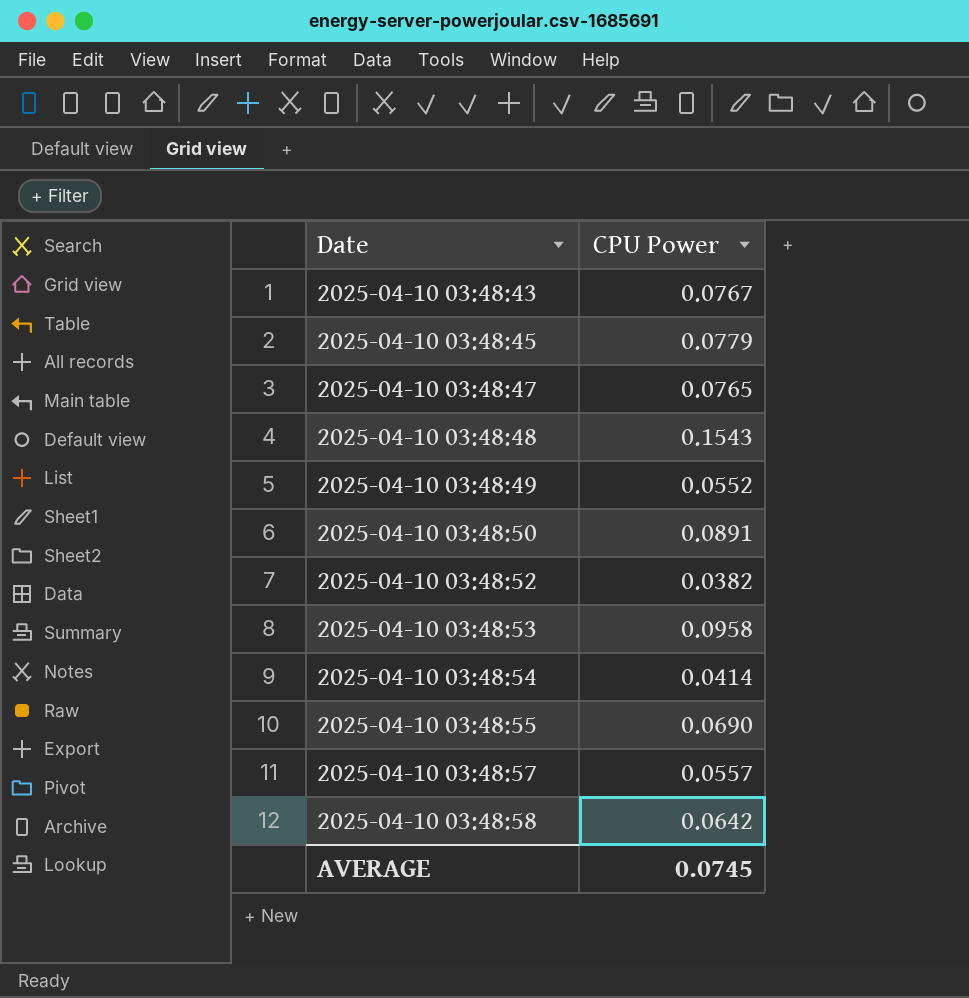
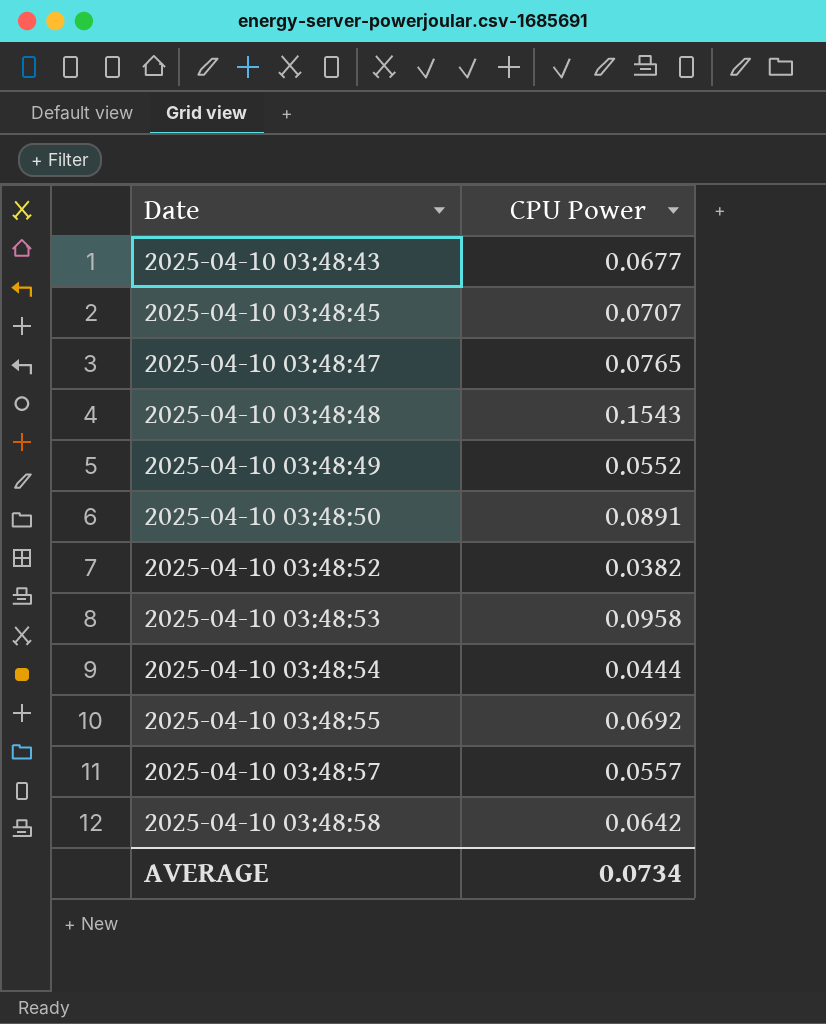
2025-04-10 03:48:43 | CPU Power: 0.0767 -> 0.0677
2025-04-10 03:48:45 | CPU Power: 0.0779 -> 0.0707
2025-04-10 03:48:54 | CPU Power: 0.0414 -> 0.0444
2025-04-10 03:48:55 | CPU Power: 0.0690 -> 0.0692
AVERAGE | CPU Power: 0.0745 -> 0.0734

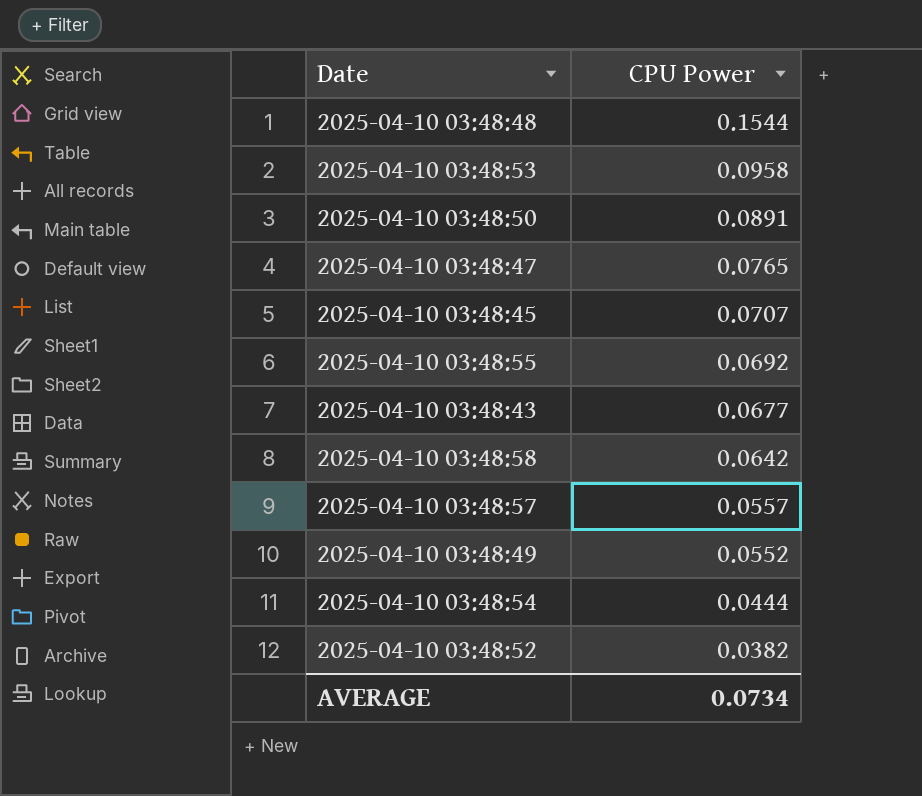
row order: Date ascending -> CPU Power descending
2025-04-10 03:48:48 | CPU Power: 0.1543 -> 0.1544

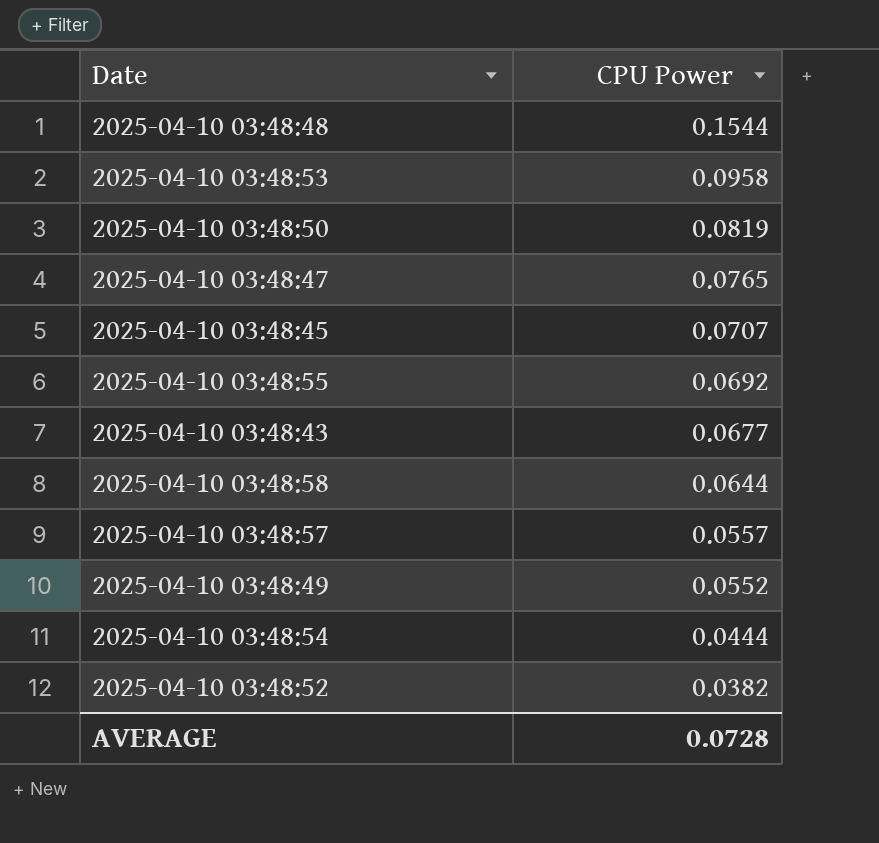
2025-04-10 03:48:50 | CPU Power: 0.0891 -> 0.0819
2025-04-10 03:48:58 | CPU Power: 0.0642 -> 0.0644
AVERAGE | CPU Power: 0.0734 -> 0.0728

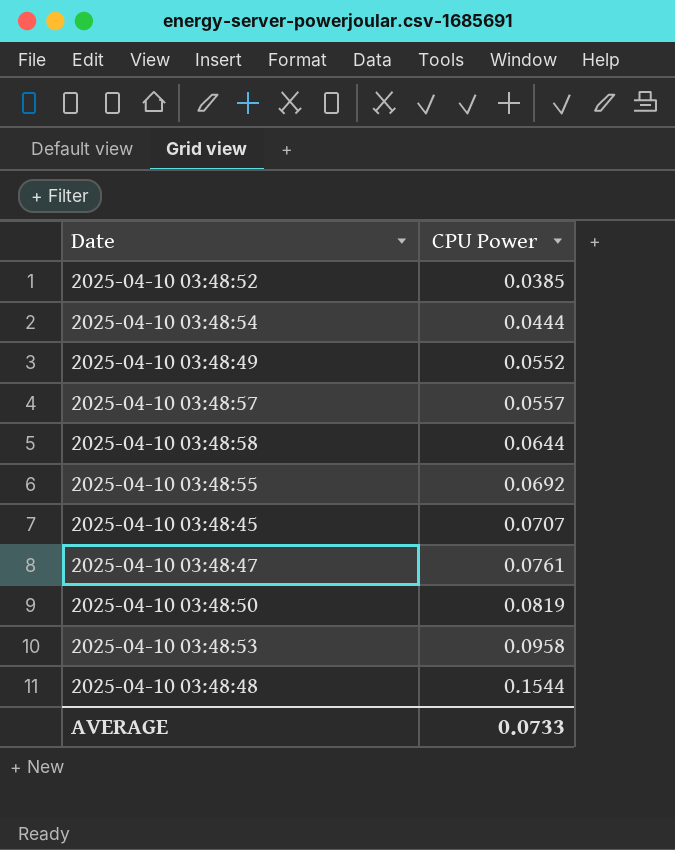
row order: CPU Power descending -> CPU Power ascending
row 2025-04-10 03:48:43: 0.0677 -> none
2025-04-10 03:48:52 | CPU Power: 0.0382 -> 0.0385
2025-04-10 03:48:47 | CPU Power: 0.0765 -> 0.0761
AVERAGE | CPU Power: 0.0728 -> 0.0733

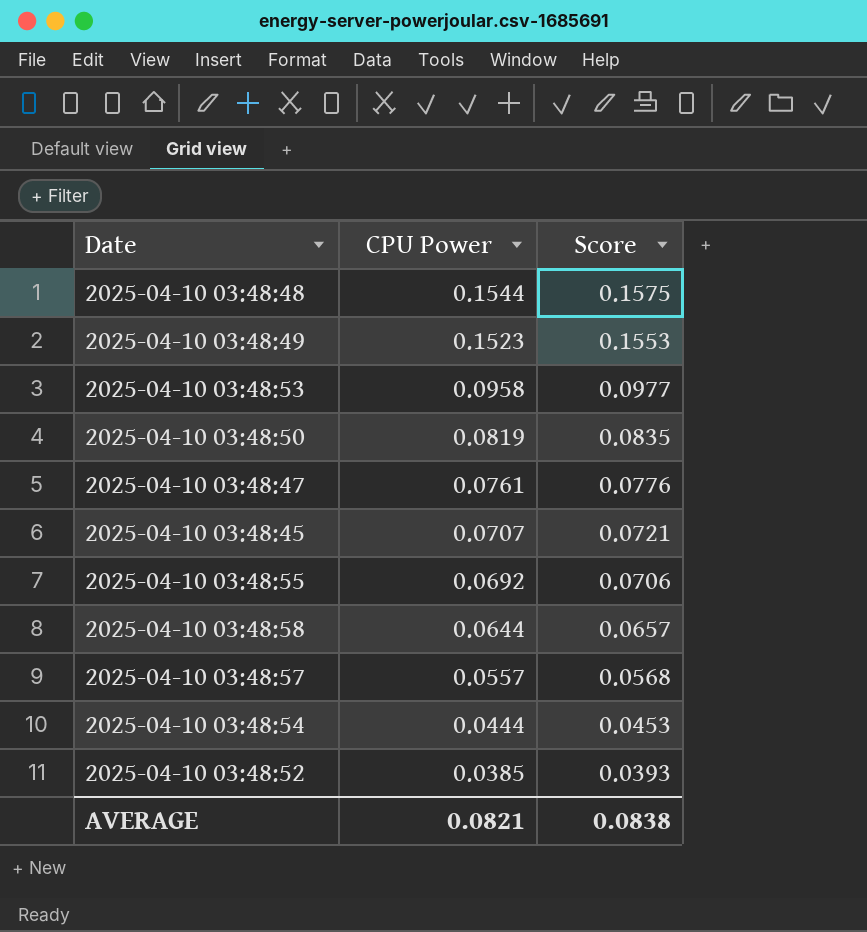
row order: CPU Power ascending -> CPU Power descending
column Score | formula: none -> [CPU Power] * 1.02
2025-04-10 03:48:49 | CPU Power: 0.0552 -> 0.1523
AVERAGE | CPU Power: 0.0733 -> 0.0821

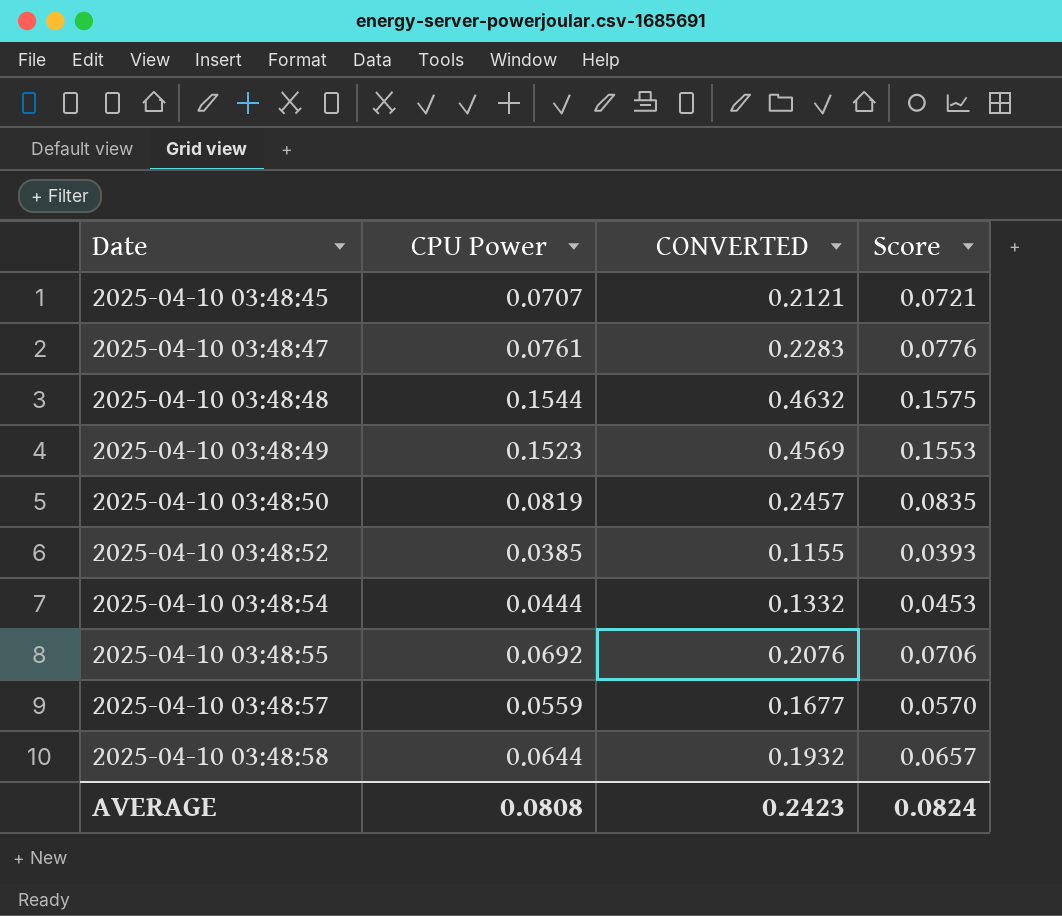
row order: CPU Power descending -> Date ascending
column CONVERTED | formula: none -> [CPU Power] * 3
row 2025-04-10 03:48:53: 0.0958 | 0.0977 -> none
2025-04-10 03:48:57 | CPU Power: 0.0557 -> 0.0559
2025-04-10 03:48:57 | Score: 0.0568 -> 0.0570
AVERAGE | CPU Power: 0.0821 -> 0.0808
AVERAGE | Score: 0.0838 -> 0.0824

